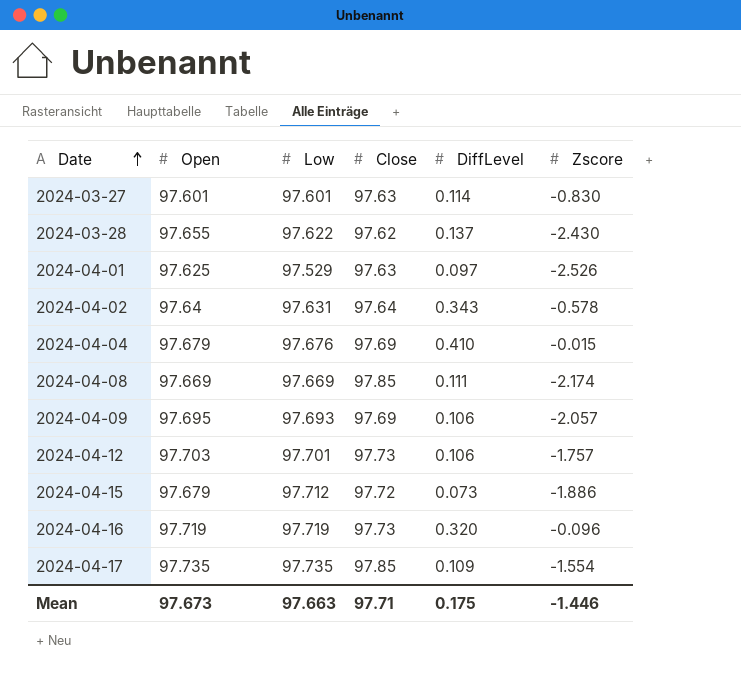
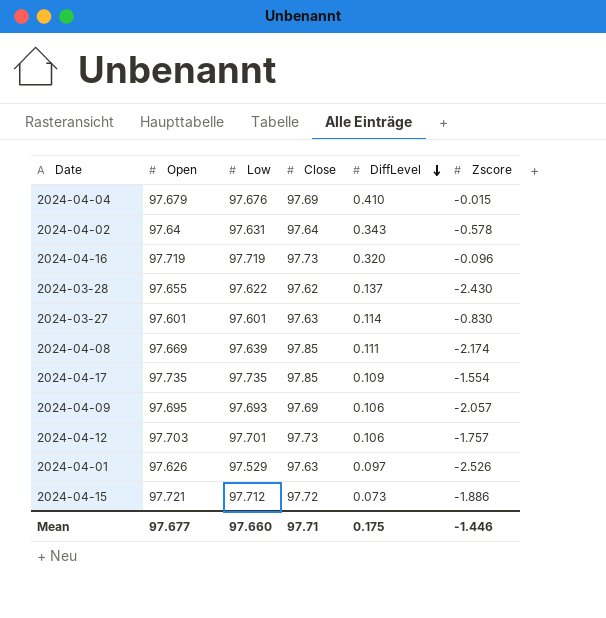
row order: Date ascending -> DiffLevel descending
2024-04-08 | Low: 97.669 -> 97.639
2024-04-01 | Open: 97.625 -> 97.626
2024-04-15 | Open: 97.679 -> 97.721
Mean | Open: 97.673 -> 97.677
Mean | Low: 97.663 -> 97.660

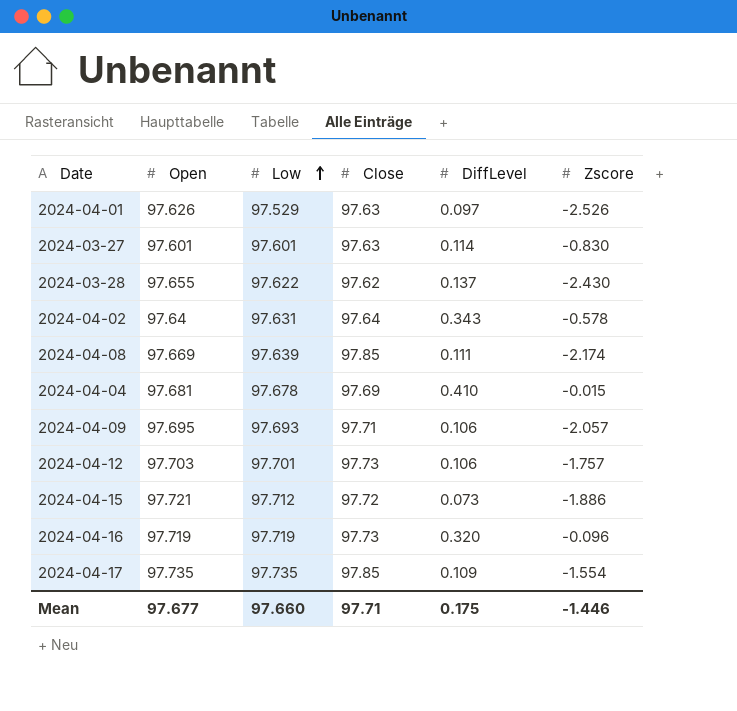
row order: DiffLevel descending -> Low ascending
2024-04-04 | Open: 97.679 -> 97.681
2024-04-04 | Low: 97.676 -> 97.678
2024-04-09 | Close: 97.69 -> 97.71

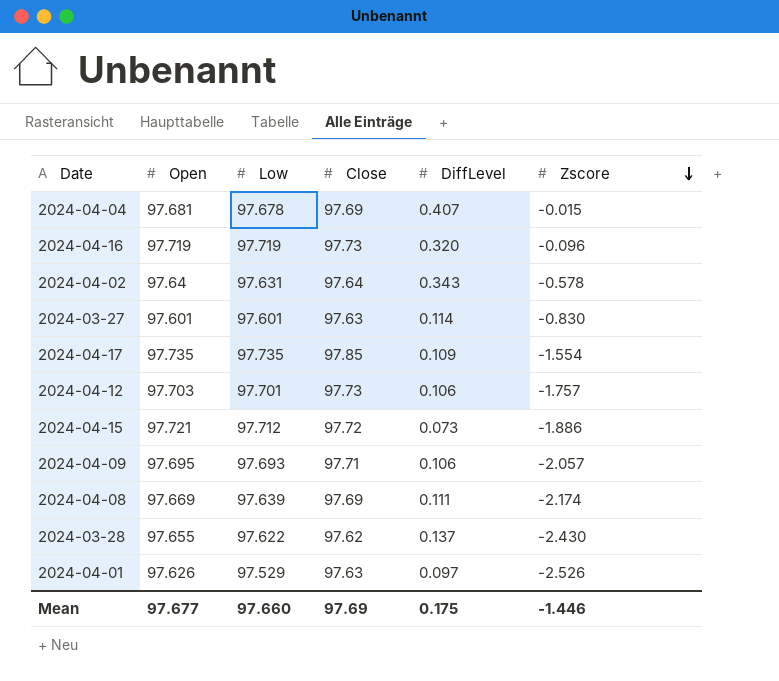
row order: Low ascending -> Zscore descending
2024-04-04 | DiffLevel: 0.410 -> 0.407
2024-04-08 | Close: 97.85 -> 97.69
Mean | Close: 97.71 -> 97.69

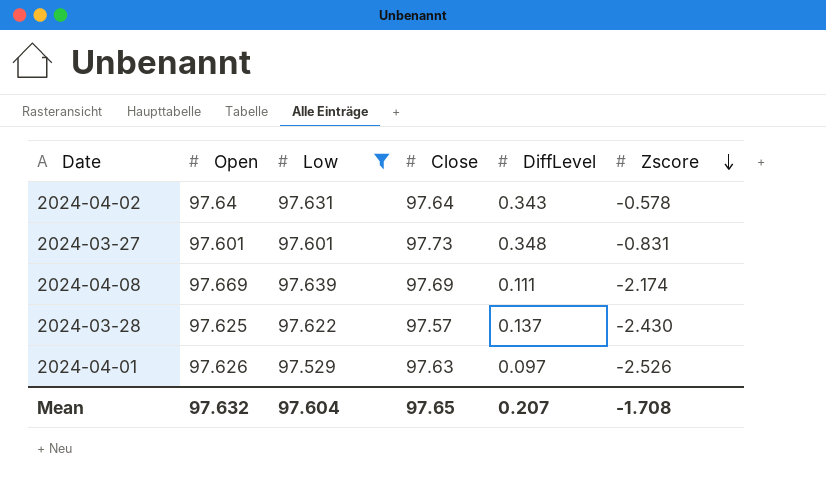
filter: none -> Low <= 97.639
2024-03-27 | Close: 97.63 -> 97.73
2024-03-27 | DiffLevel: 0.114 -> 0.348
2024-03-27 | Zscore: -0.830 -> -0.831
2024-03-28 | Open: 97.655 -> 97.625
2024-03-28 | Close: 97.62 -> 97.57
Mean | Open: 97.677 -> 97.632
Mean | Low: 97.660 -> 97.604
Mean | Close: 97.69 -> 97.65
Mean | DiffLevel: 0.175 -> 0.207
Mean | Zscore: -1.446 -> -1.708

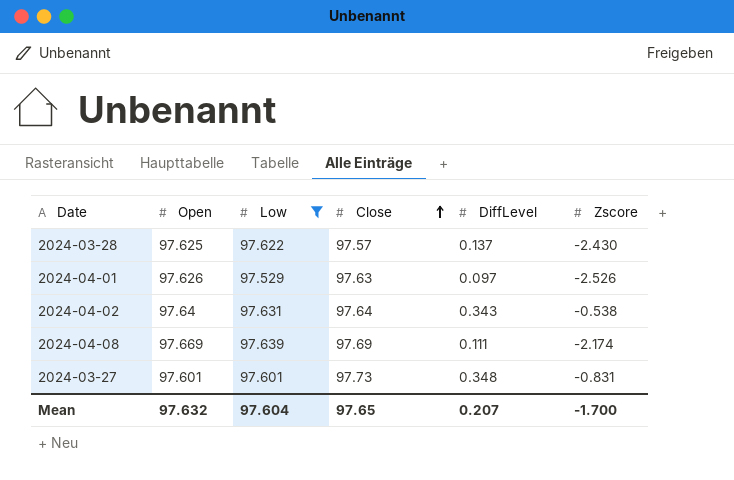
row order: Zscore descending -> Close ascending
2024-04-02 | Zscore: -0.578 -> -0.538
Mean | Zscore: -1.708 -> -1.700

